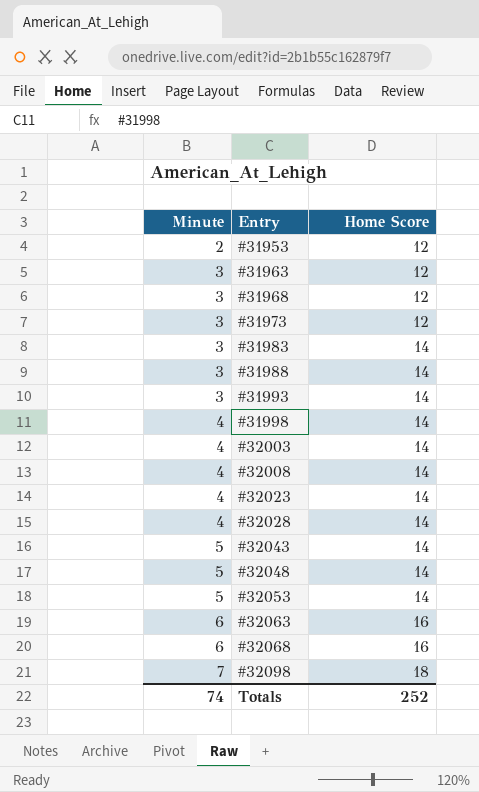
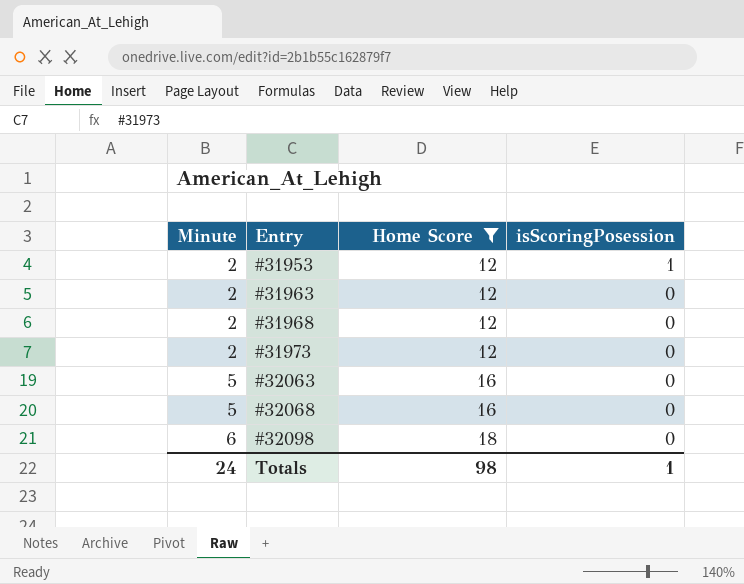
filter: none -> Home Score != 14
column isScoringPosession | position: none -> 4
#31963 | Minute: 3 -> 2
#31968 | Minute: 3 -> 2
#31973 | Minute: 3 -> 2
#32063 | Minute: 6 -> 5
#32068 | Minute: 6 -> 5
#32098 | Minute: 7 -> 6
Totals | Minute: 74 -> 24
Totals | Home Score: 252 -> 98

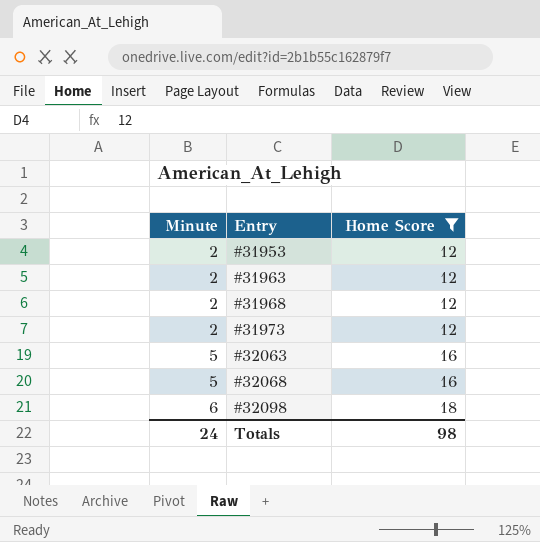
column isScoringPosession | position: 4 -> none

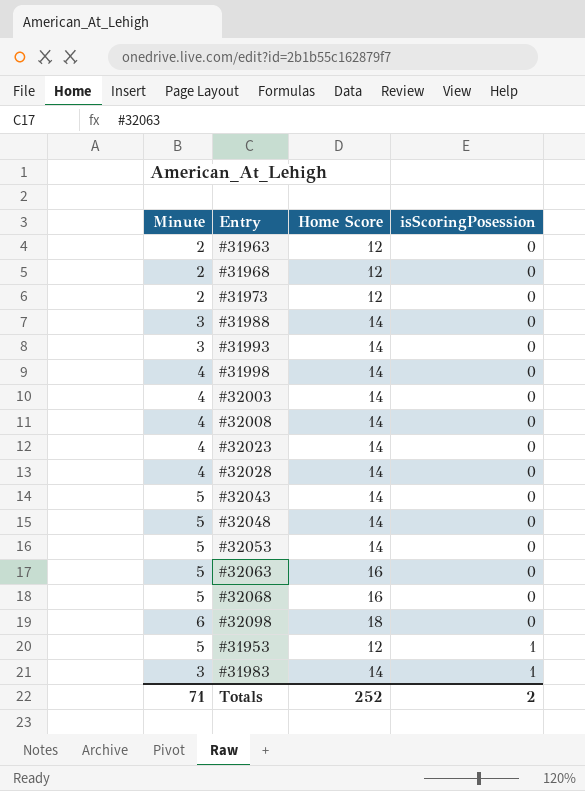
filter: Home Score != 14 -> none
row order: Minute ascending -> isScoringPosession ascending
column isScoringPosession | position: none -> 4
#31953 | Minute: 2 -> 5
Totals | Minute: 24 -> 71
Totals | Home Score: 98 -> 252

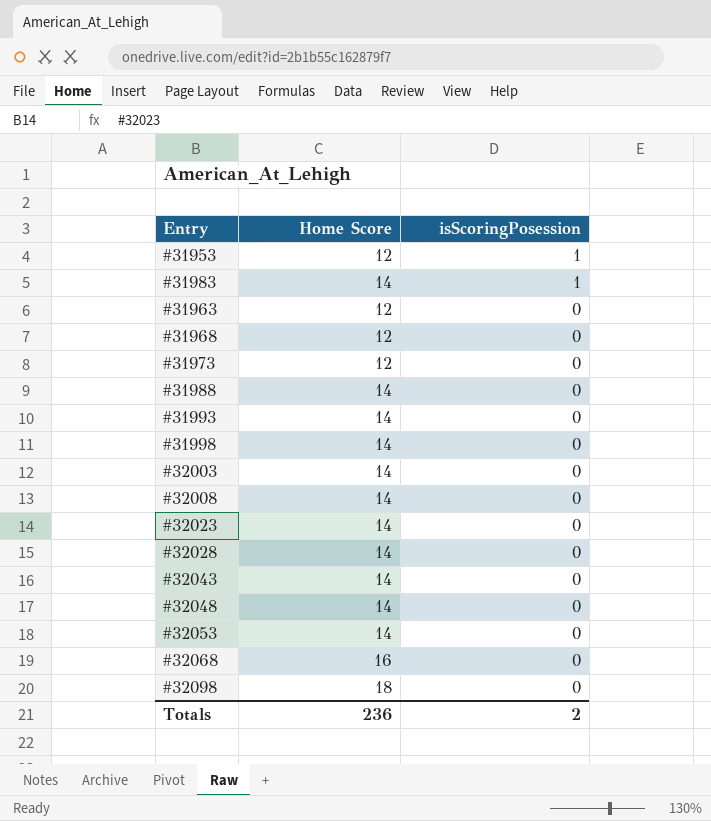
row order: isScoringPosession ascending -> isScoringPosession descending
column Minute | position: 1 -> none
row #32063: 5 | 16 | 0 -> none
Totals | Home Score: 252 -> 236

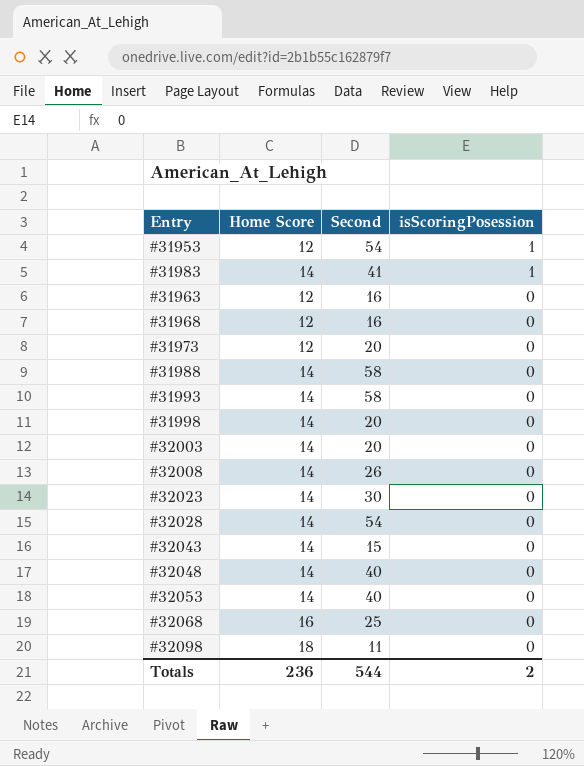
column Second | position: none -> 3

